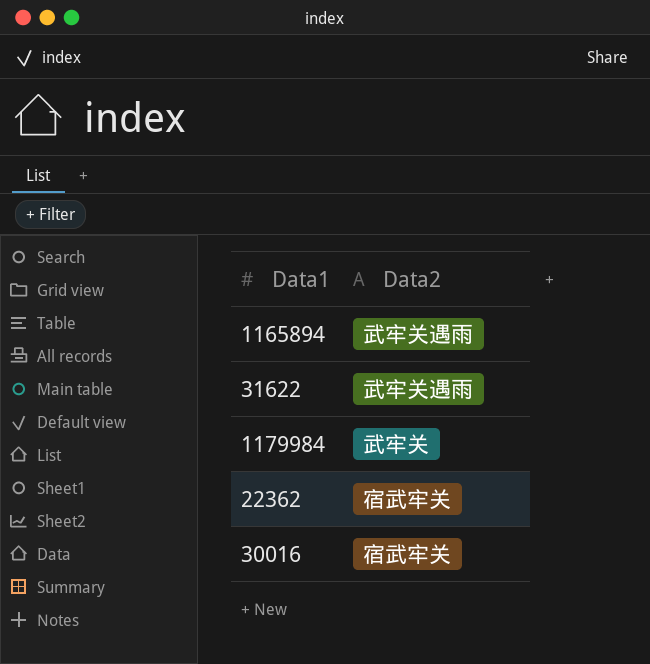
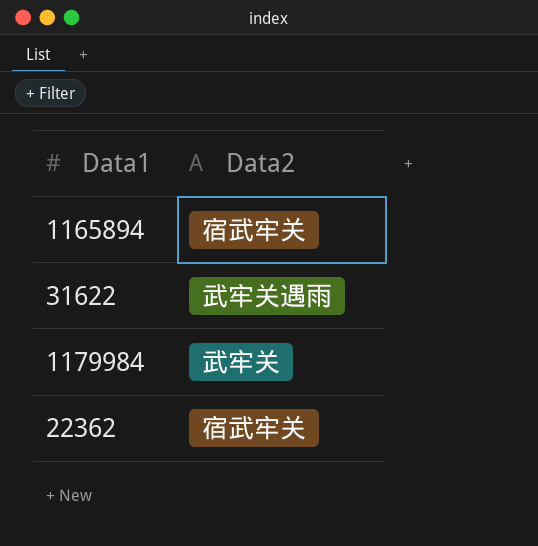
row 30016: 宿武牢关 -> none
1165894 | Data2: 武牢关遇雨 -> 宿武牢关

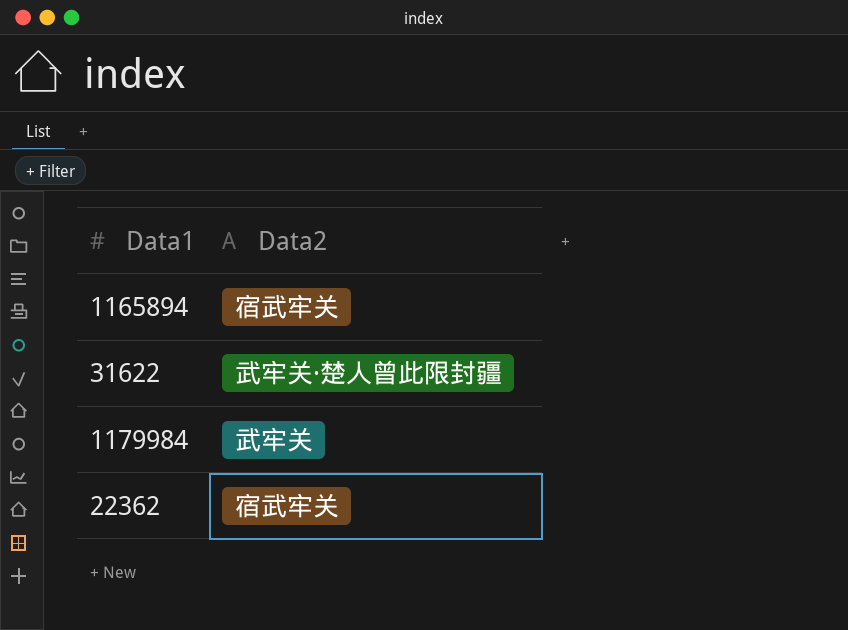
31622 | Data2: 武牢关遇雨 -> 武牢关·楚人曾此限封疆

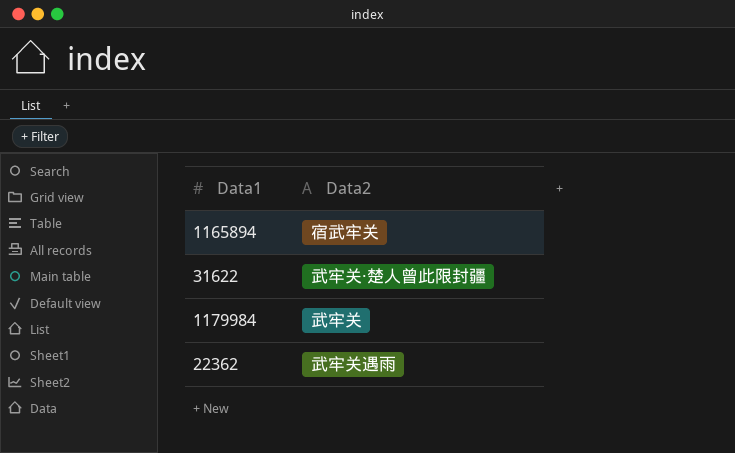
22362 | Data2: 宿武牢关 -> 武牢关遇雨

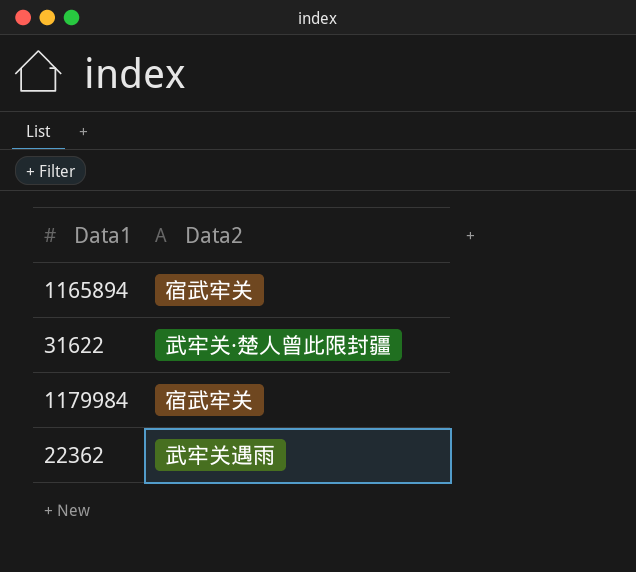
1179984 | Data2: 武牢关 -> 宿武牢关

